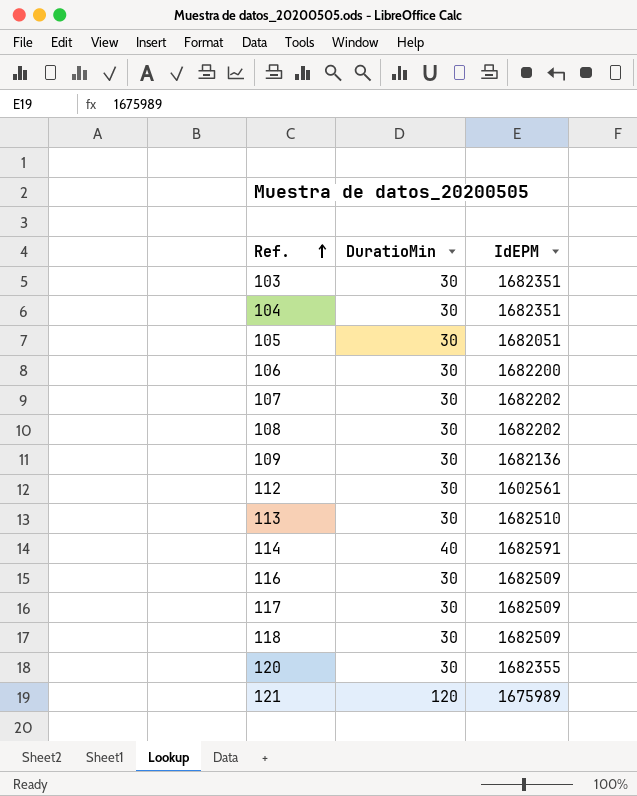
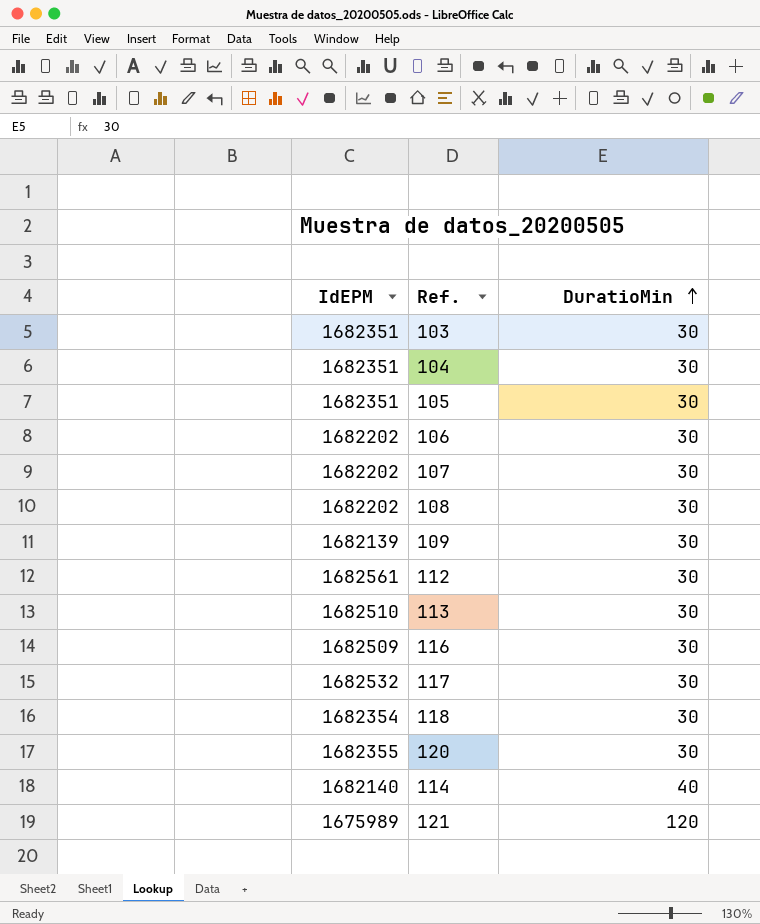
row order: Ref. ascending -> DuratioMin ascending
column IdEPM | position: 3 -> 1
105 | IdEPM: 1682051 -> 1682351
106 | IdEPM: 1682200 -> 1682202
109 | IdEPM: 1682136 -> 1682139
112 | IdEPM: 1602561 -> 1682561
117 | IdEPM: 1682509 -> 1682532
118 | IdEPM: 1682509 -> 1682354
114 | IdEPM: 1682591 -> 1682140

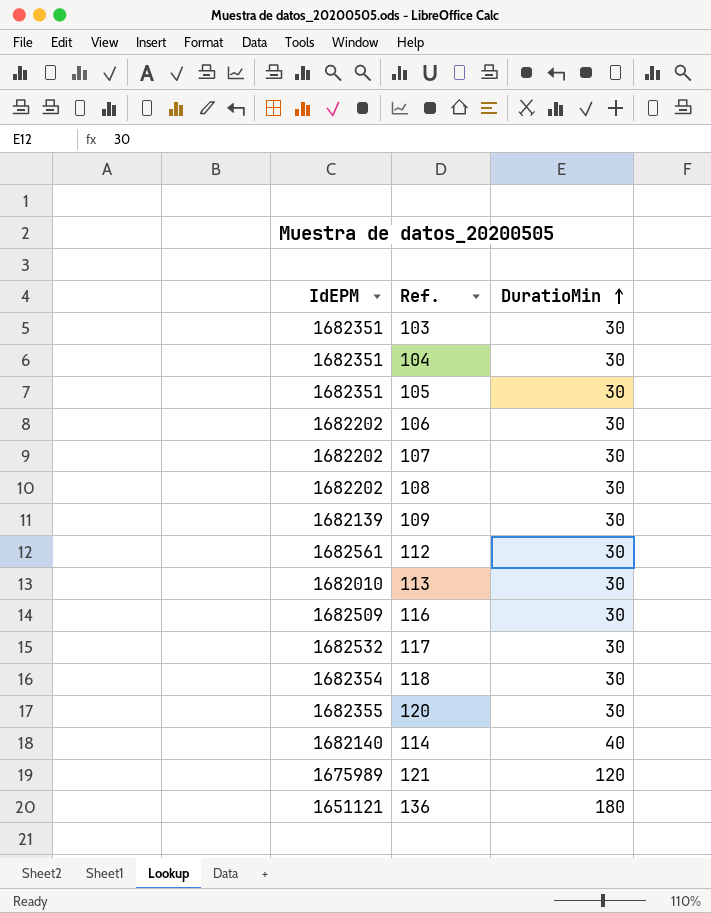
113 | IdEPM: 1682510 -> 1682010
row 136: none -> 1651121 | 180

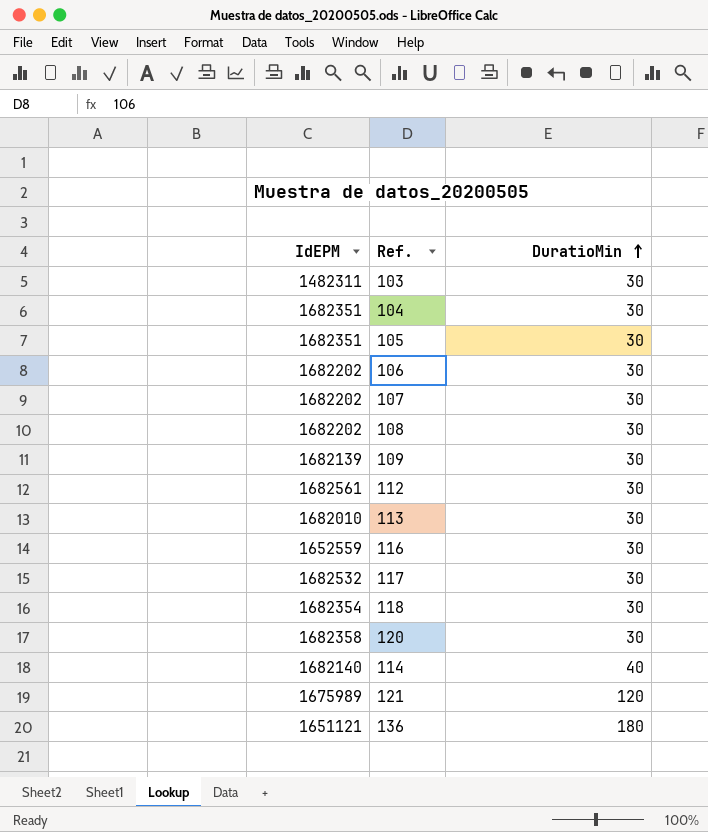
103 | IdEPM: 1682351 -> 1482311
116 | IdEPM: 1682509 -> 1652559
120 | IdEPM: 1682355 -> 1682358

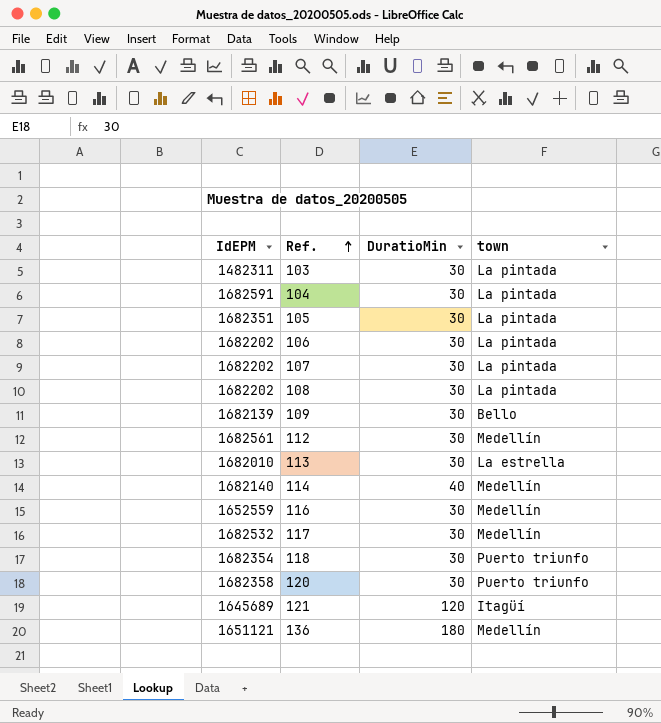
row order: DuratioMin ascending -> Ref. ascending
column town | position: none -> 4
104 | IdEPM: 1682351 -> 1682591
121 | IdEPM: 1675989 -> 1645689

